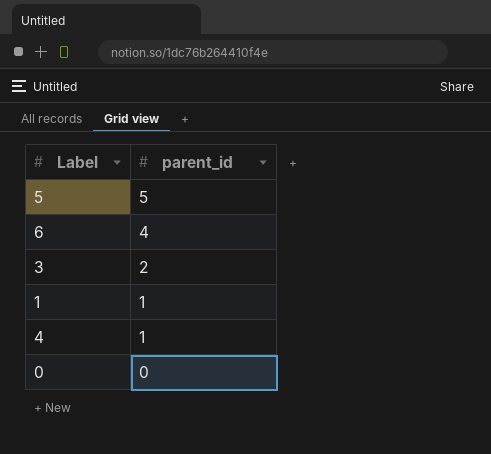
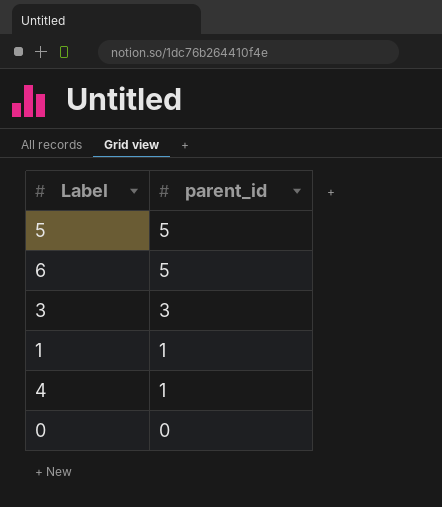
6 | parent_id: 4 -> 5
3 | parent_id: 2 -> 3

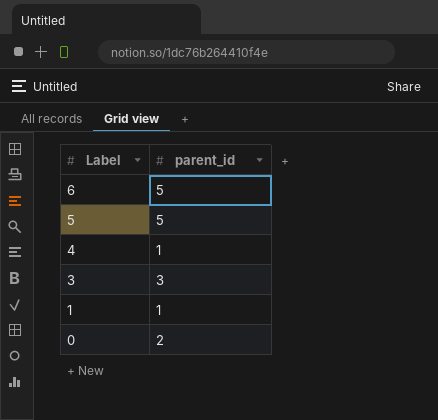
row order: parent_id descending -> Label descending
0 | parent_id: 0 -> 2

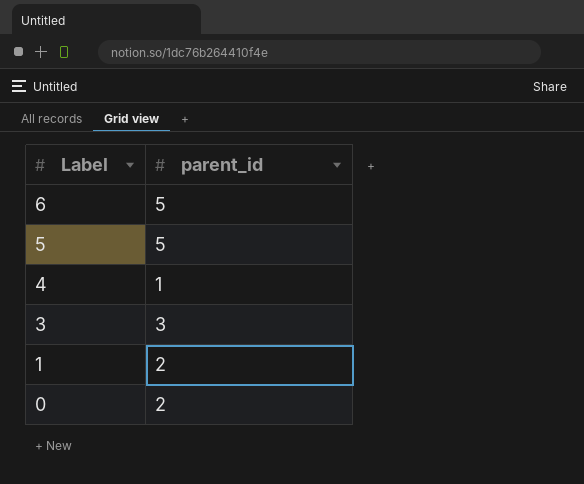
1 | parent_id: 1 -> 2

